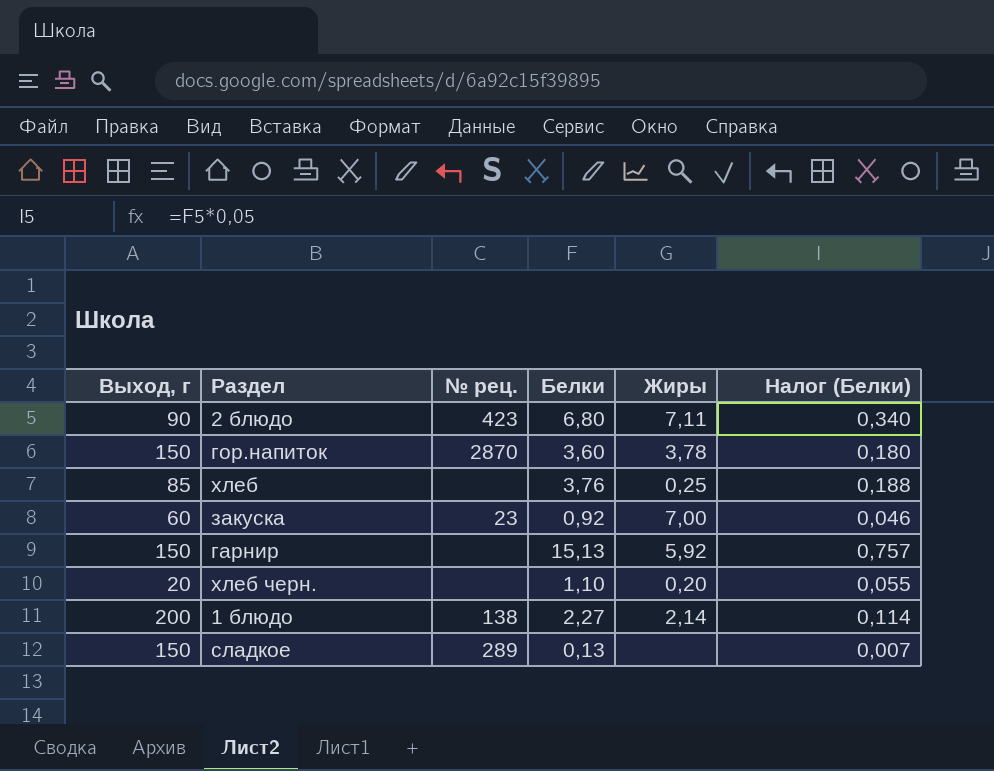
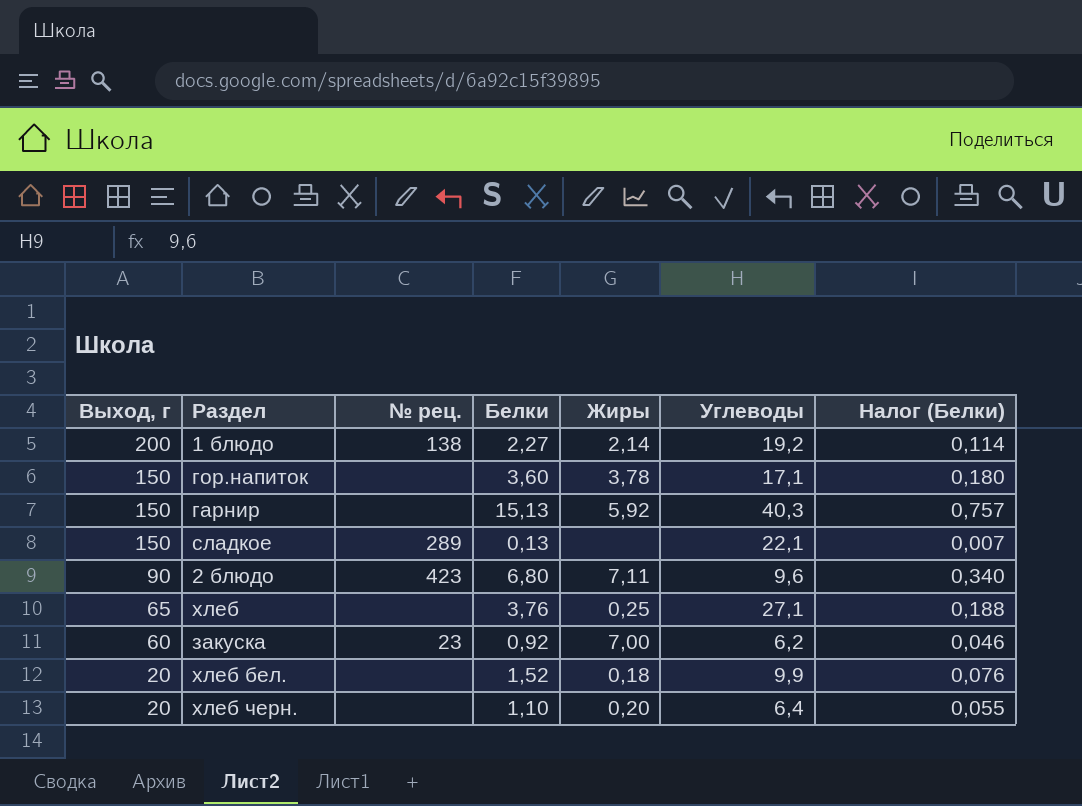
row order: none -> Выход, г descending
column Углеводы | position: none -> 6
гор.напиток | № рец.: 2870 -> none
хлеб | Выход, г: 85 -> 65
row хлеб бел.: none -> 20 | none | 1,52 | 0,18 | 9,9 | 0,076

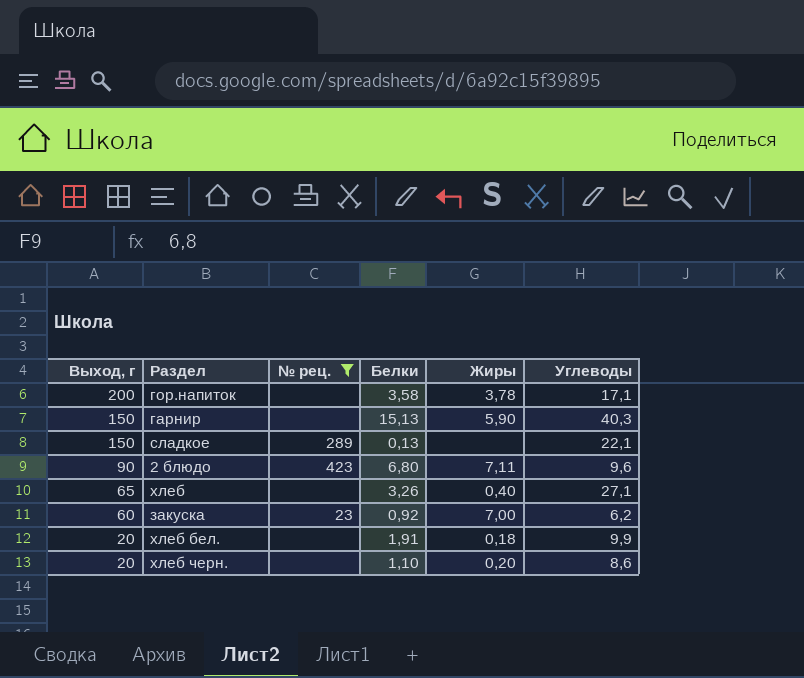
filter: none -> № рец. != 138
column Налог (Белки) | formula: [Белки] * 0,05 -> none
гор.напиток | Выход, г: 150 -> 200
гор.напиток | Белки: 3,60 -> 3,58
гарнир | Жиры: 5,92 -> 5,90
хлеб | Белки: 3,76 -> 3,26
хлеб | Жиры: 0,25 -> 0,40
хлеб бел. | Белки: 1,52 -> 1,91
хлеб черн. | Углеводы: 6,4 -> 8,6

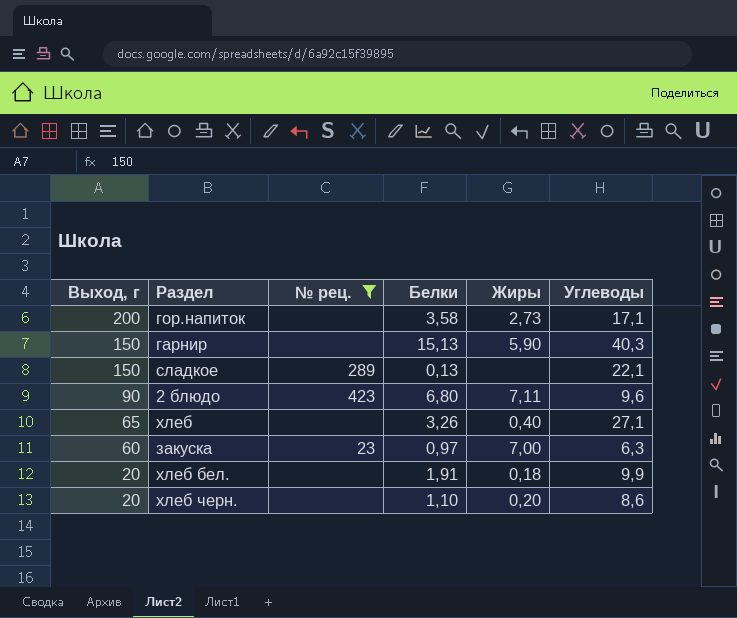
гор.напиток | Жиры: 3,78 -> 2,73
закуска | Белки: 0,92 -> 0,97
закуска | Углеводы: 6,2 -> 6,3

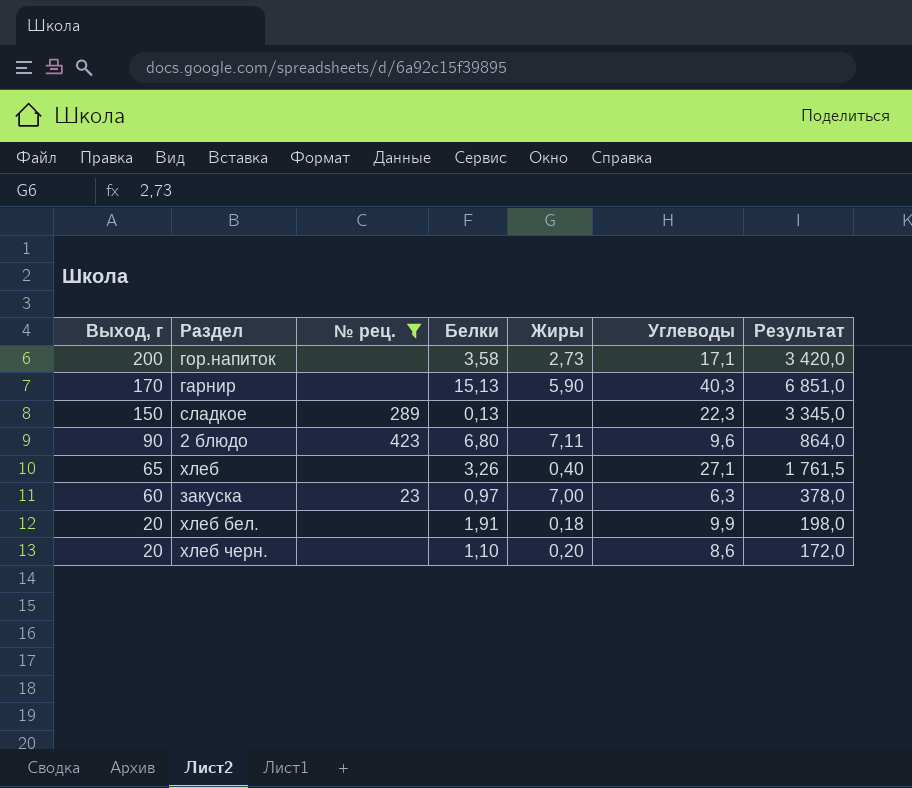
column Результат | formula: none -> [Выход, г] * [Углеводы]
гарнир | Выход, г: 150 -> 170
сладкое | Углеводы: 22,1 -> 22,3

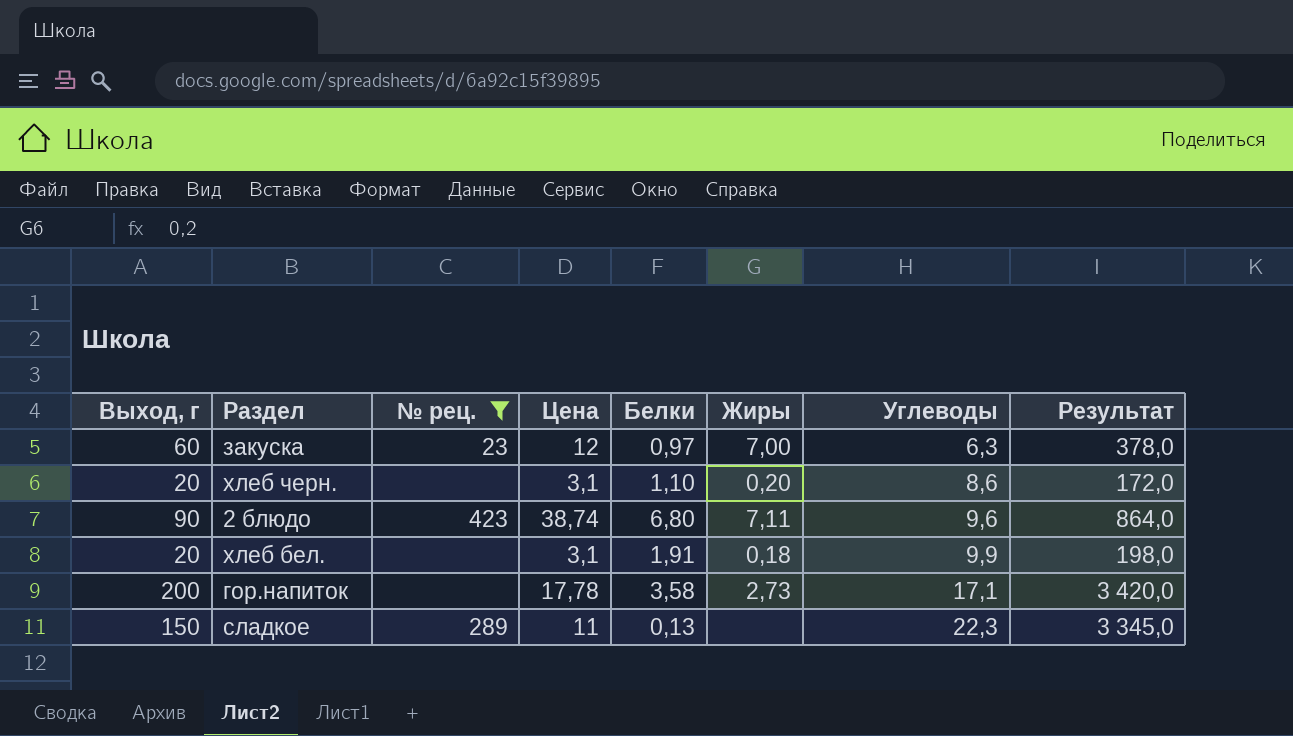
row order: Выход, г descending -> Углеводы ascending
column Цена | position: none -> 4
row гарнир: 170 | none | 15,13 | 5,90 | 40,3 | 6 851,0 -> none
row хлеб: 65 | none | 3,26 | 0,40 | 27,1 | 1 761,5 -> none

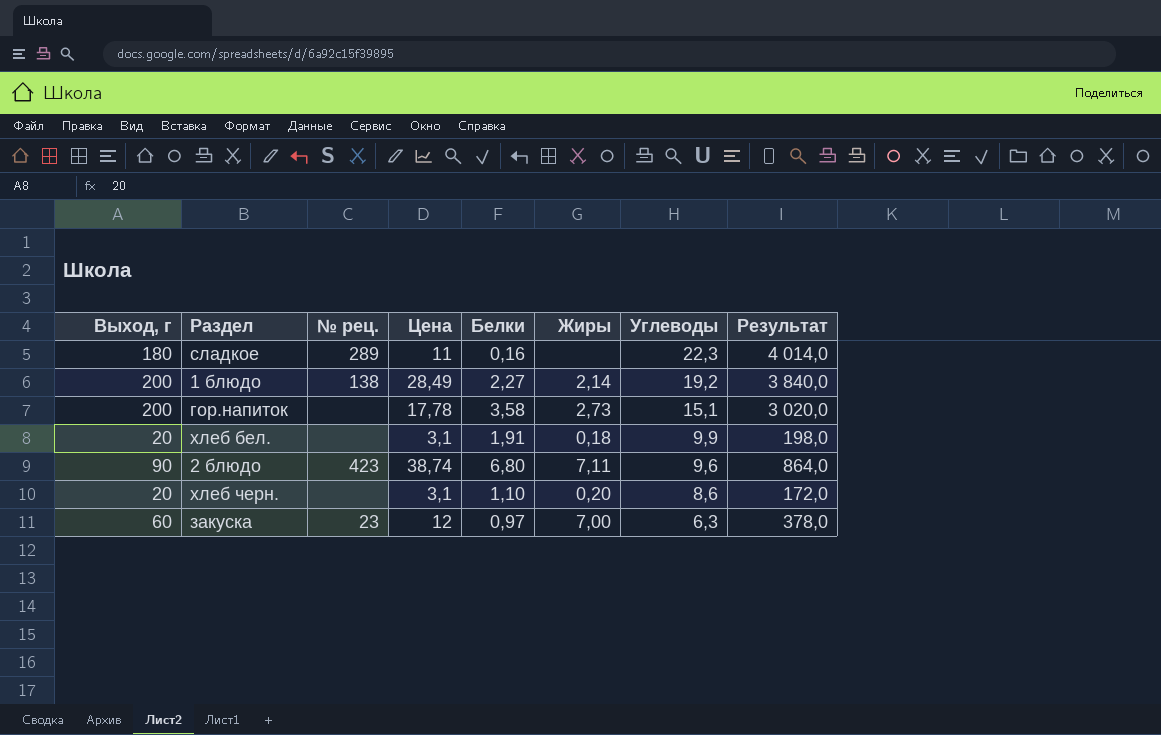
filter: № рец. != 138 -> none
row order: Углеводы ascending -> Углеводы descending
сладкое | Выход, г: 150 -> 180
сладкое | Белки: 0,13 -> 0,16
сладкое | Результат: 3 345,0 -> 4 014,0
гор.напиток | Углеводы: 17,1 -> 15,1
гор.напиток | Результат: 3 420,0 -> 3 020,0

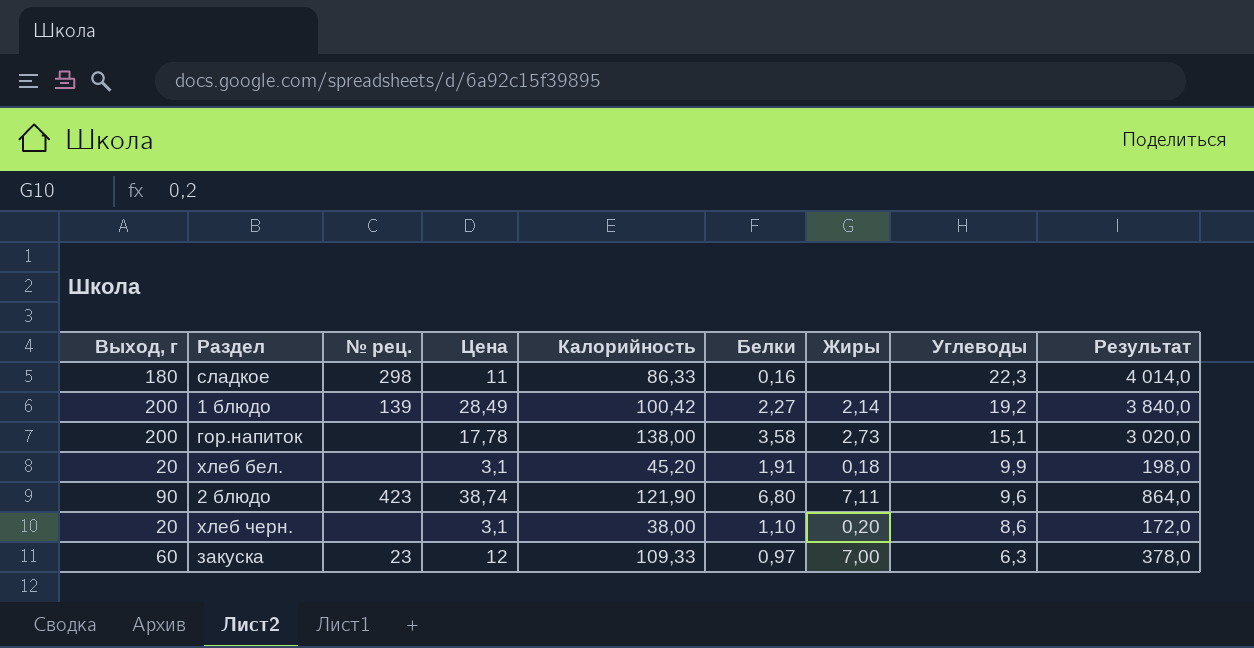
column Калорийность | position: none -> 5
сладкое | № рец.: 289 -> 298
1 блюдо | № рец.: 138 -> 139

